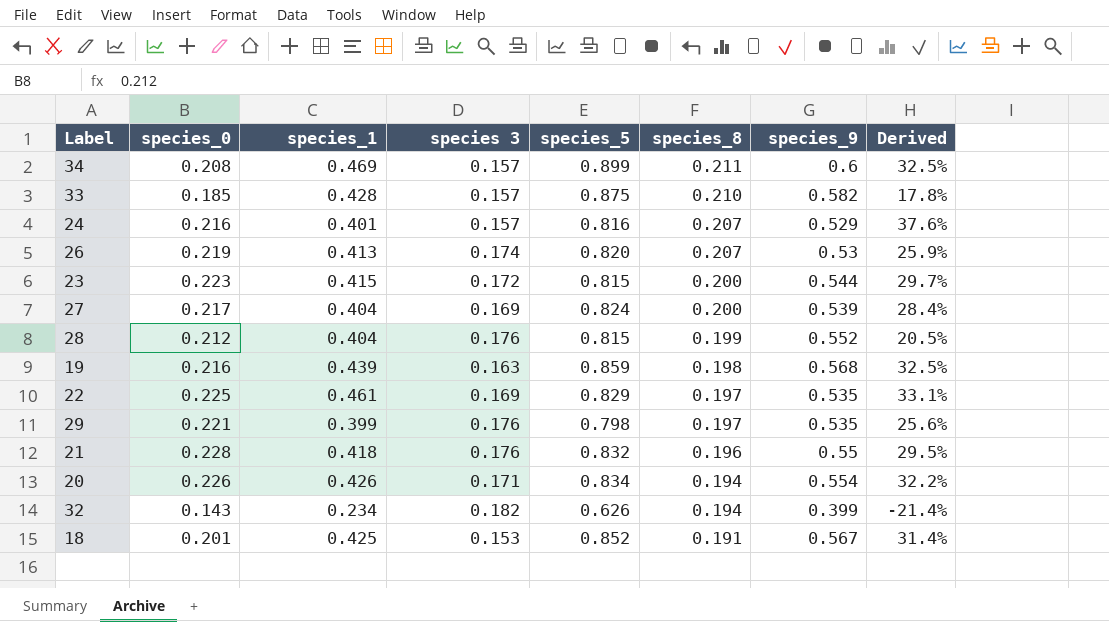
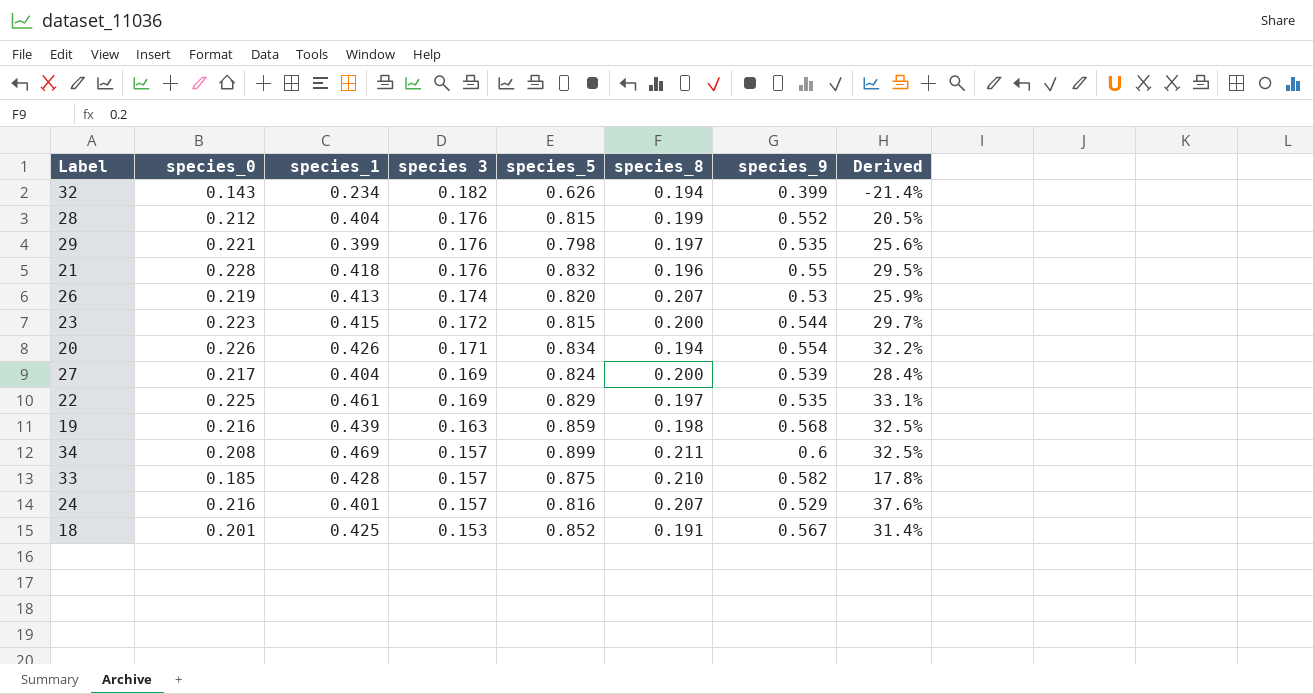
row order: species_8 descending -> species 3 descending

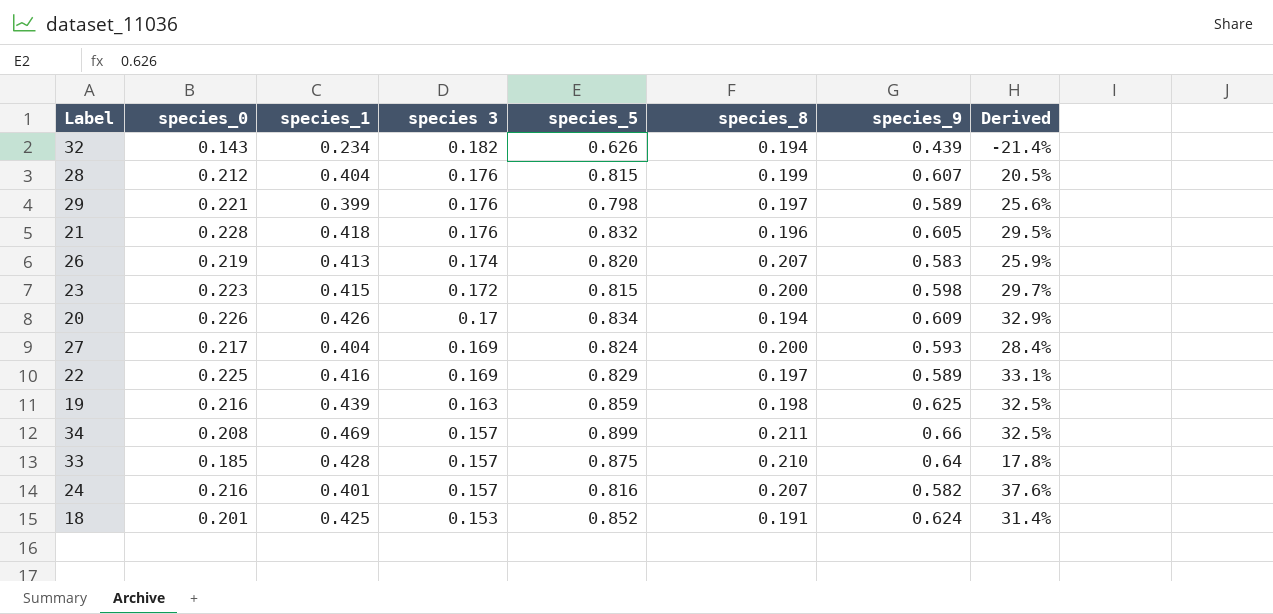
32 | species_9: 0.399 -> 0.439
28 | species_9: 0.552 -> 0.607
29 | species_9: 0.535 -> 0.589
21 | species_9: 0.55 -> 0.605
26 | species_9: 0.53 -> 0.583
23 | species_9: 0.544 -> 0.598
20 | species 3: 0.171 -> 0.17
20 | species_9: 0.554 -> 0.609
20 | Derived: 32.2% -> 32.9%
27 | species_9: 0.539 -> 0.593
22 | species_1: 0.461 -> 0.416
22 | species_9: 0.535 -> 0.589
19 | species_9: 0.568 -> 0.625
34 | species_9: 0.6 -> 0.66
33 | species_9: 0.582 -> 0.64
24 | species_9: 0.529 -> 0.582
18 | species_9: 0.567 -> 0.624

